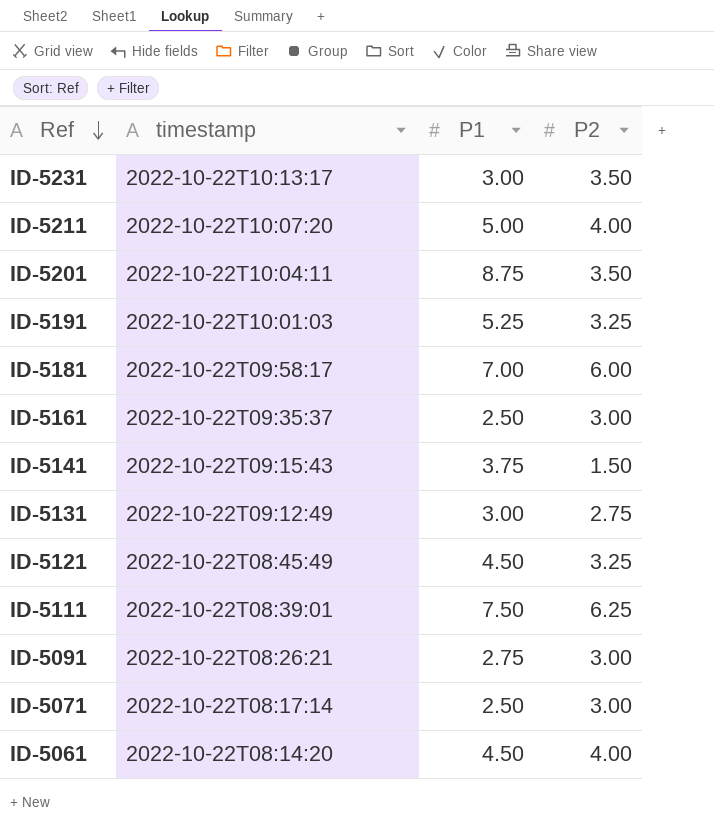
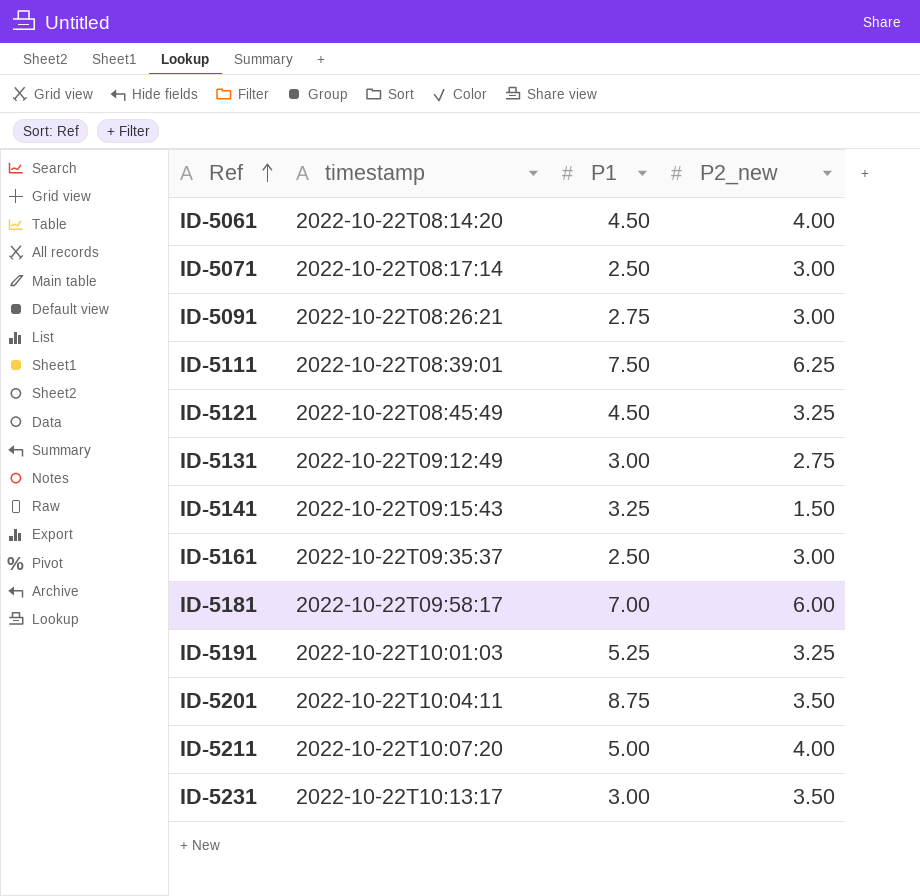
row order: Ref descending -> Ref ascending
column name: P2 -> P2_new
ID-5141 | P1: 3.75 -> 3.25

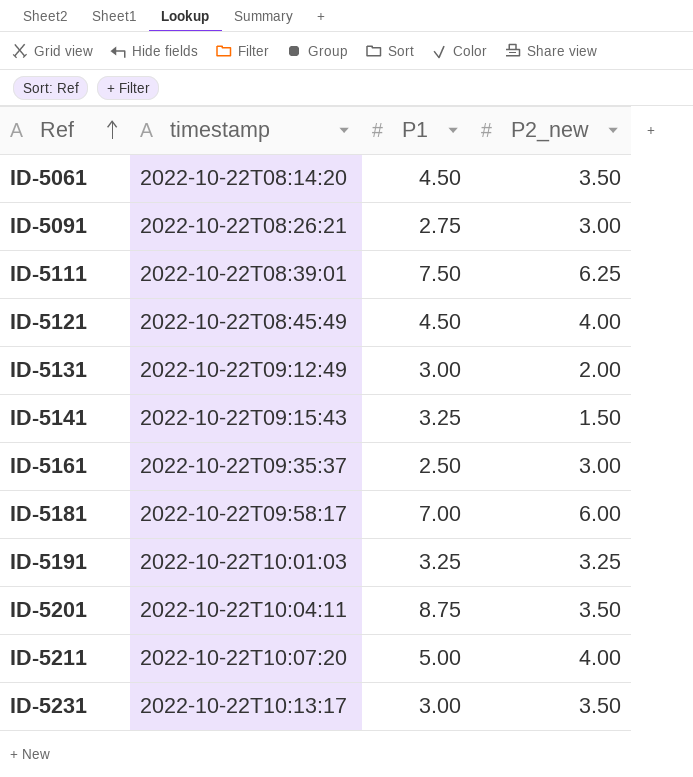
row ID-5071: 2022-10-22T08:17:14 | 2.50 | 3.00 -> none
ID-5061 | P2_new: 4.00 -> 3.50
ID-5121 | P2_new: 3.25 -> 4.00
ID-5131 | P2_new: 2.75 -> 2.00
ID-5191 | P1: 5.25 -> 3.25

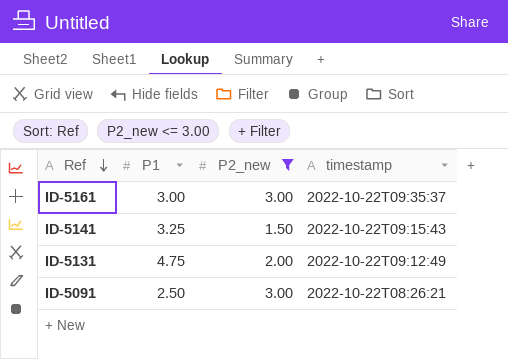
filter: none -> P2_new <= 3.00
row order: Ref ascending -> Ref descending
column timestamp | position: 2 -> 4
ID-5161 | P1: 2.50 -> 3.00
ID-5131 | P1: 3.00 -> 4.75
ID-5091 | P1: 2.75 -> 2.50

